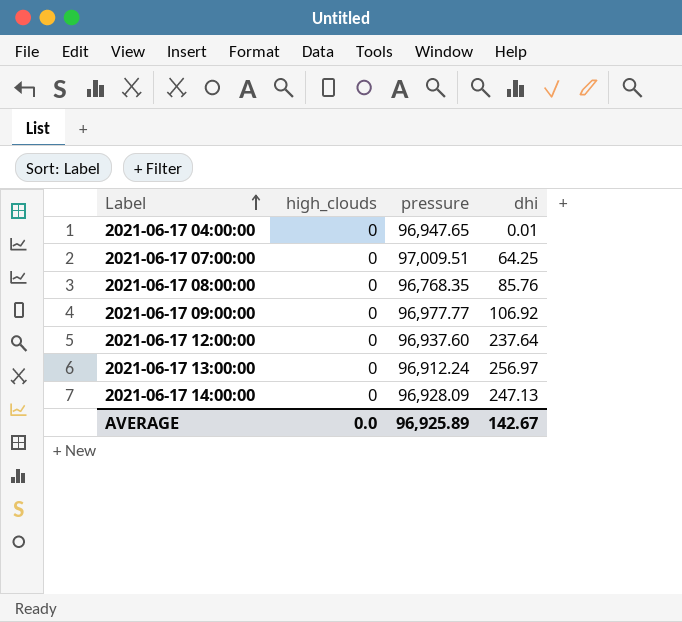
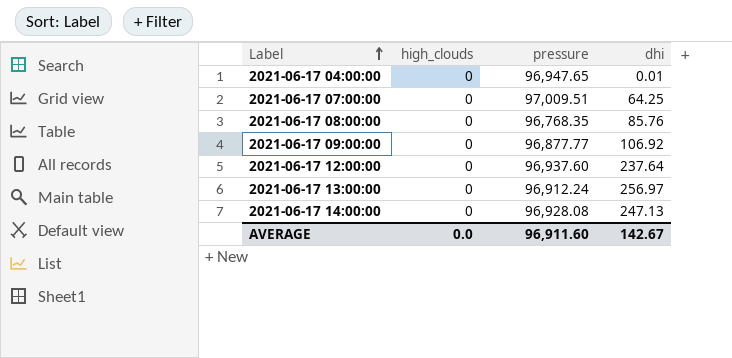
2021-06-17 09:00:00 | pressure: 96,977.77 -> 96,877.77
2021-06-17 14:00:00 | pressure: 96,928.09 -> 96,928.08
AVERAGE | pressure: 96,925.89 -> 96,911.60

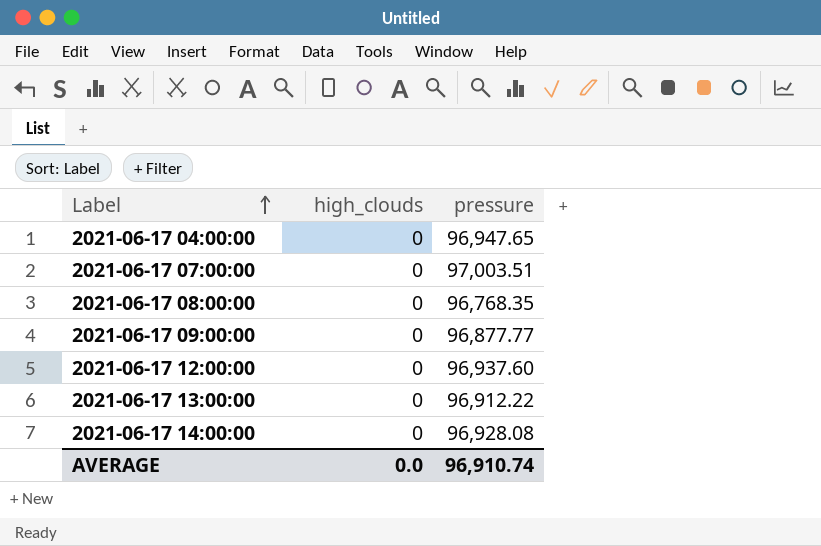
column dhi | position: 4 -> none
2021-06-17 07:00:00 | pressure: 97,009.51 -> 97,003.51
2021-06-17 13:00:00 | pressure: 96,912.24 -> 96,912.22
AVERAGE | pressure: 96,911.60 -> 96,910.74

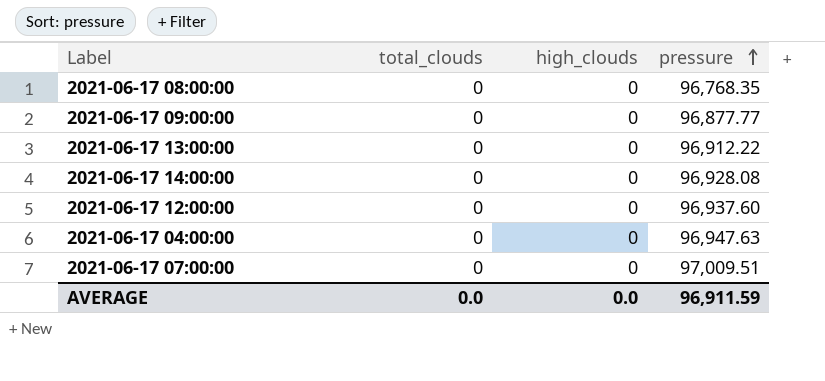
row order: Label ascending -> pressure ascending
column total_clouds | position: none -> 2
2021-06-17 04:00:00 | pressure: 96,947.65 -> 96,947.63
2021-06-17 07:00:00 | pressure: 97,003.51 -> 97,009.51
AVERAGE | pressure: 96,910.74 -> 96,911.59

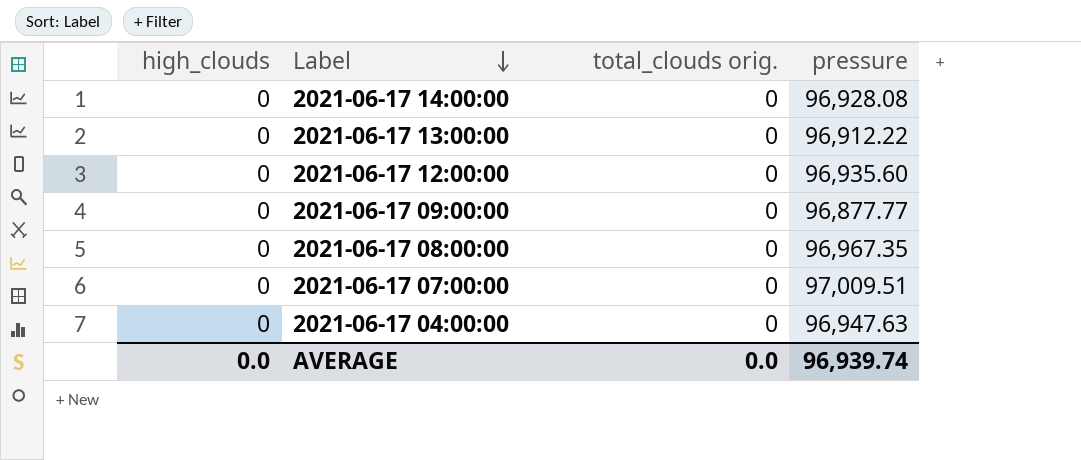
row order: pressure ascending -> Label descending
column high_clouds | position: 3 -> 1
column name: total_clouds -> total_clouds orig.
2021-06-17 12:00:00 | pressure: 96,937.60 -> 96,935.60
2021-06-17 08:00:00 | pressure: 96,768.35 -> 96,967.35
AVERAGE | pressure: 96,911.59 -> 96,939.74

